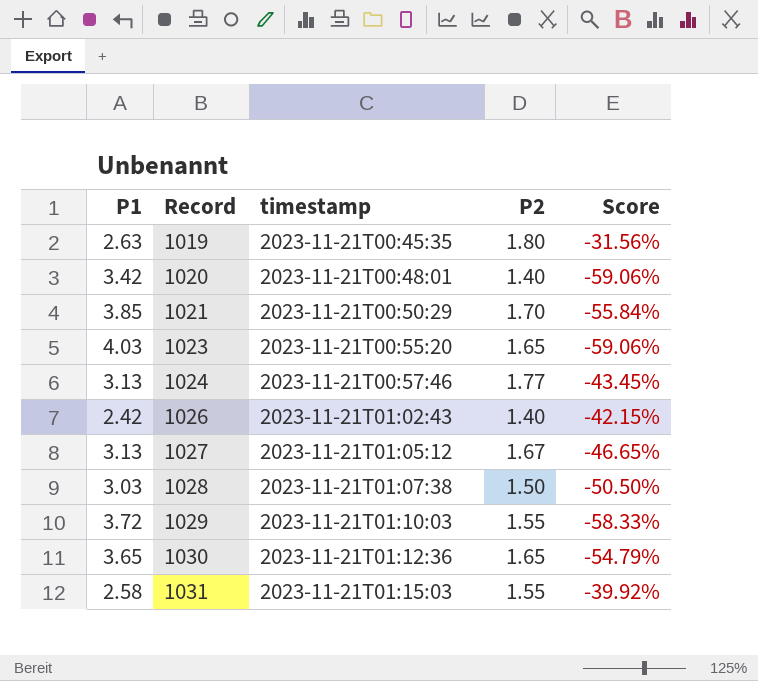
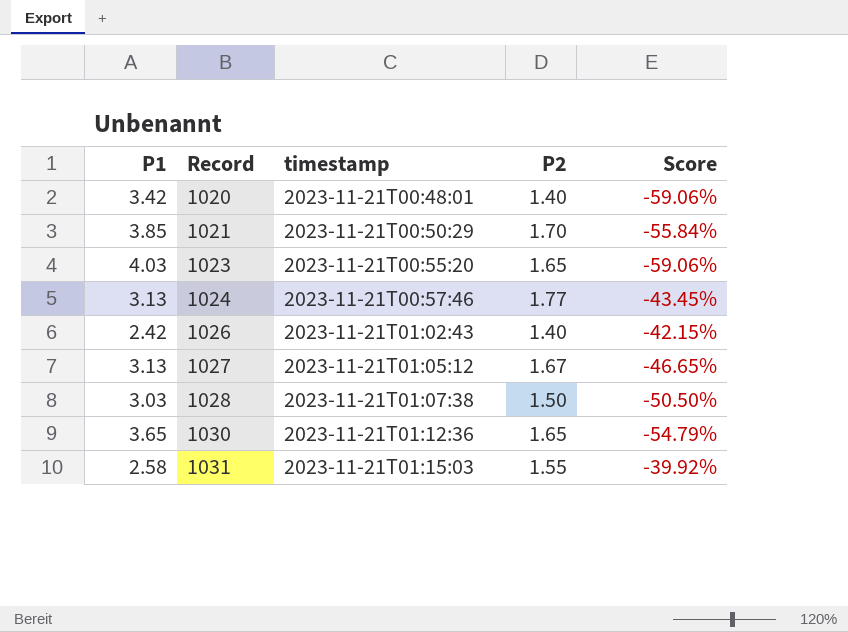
row 1019: 2.63 | 2023-11-21T00:45:35 | 1.80 | -31.56% -> none
row 1029: 3.72 | 2023-11-21T01:10:03 | 1.55 | -58.33% -> none

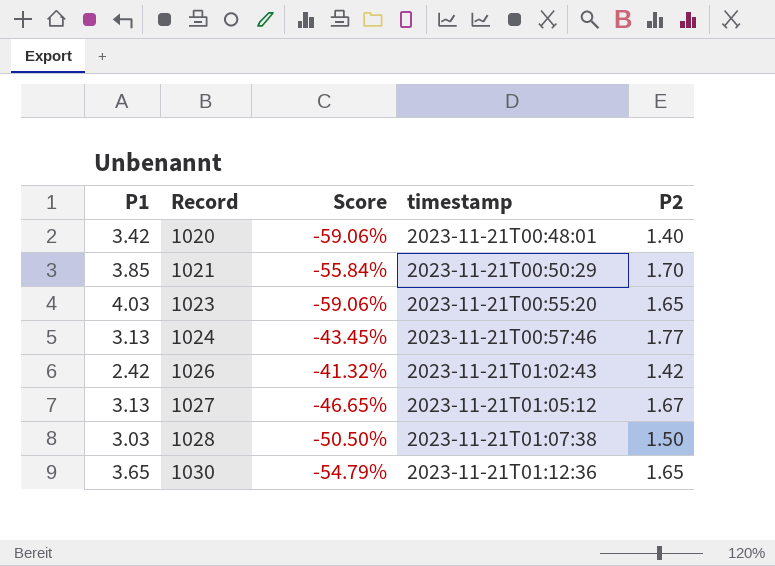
column Score | position: 5 -> 3
row 1031: 2.58 | 2023-11-21T01:15:03 | 1.55 | -39.92% -> none
1026 | Score: -42.15% -> -41.32%
1026 | P2: 1.40 -> 1.42

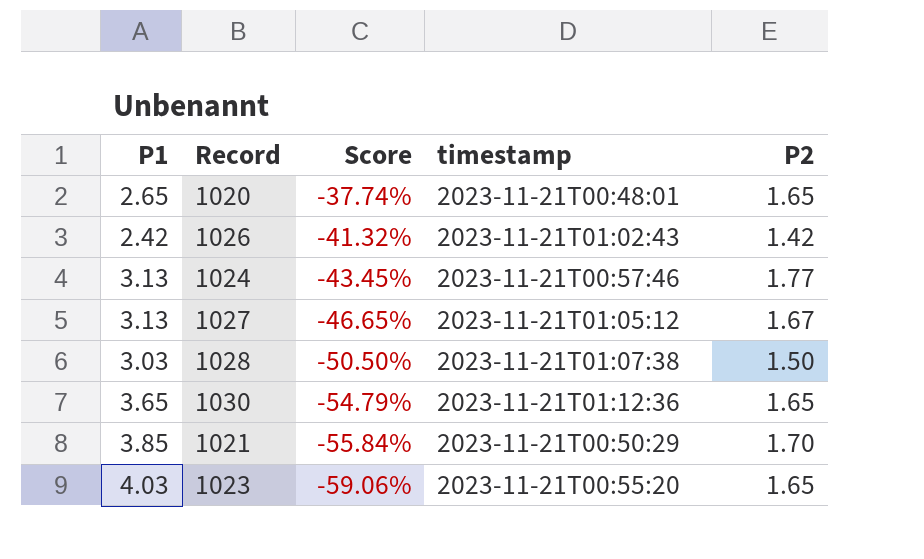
row order: Record ascending -> Score descending
1020 | P1: 3.42 -> 2.65
1020 | Score: -59.06% -> -37.74%
1020 | P2: 1.40 -> 1.65

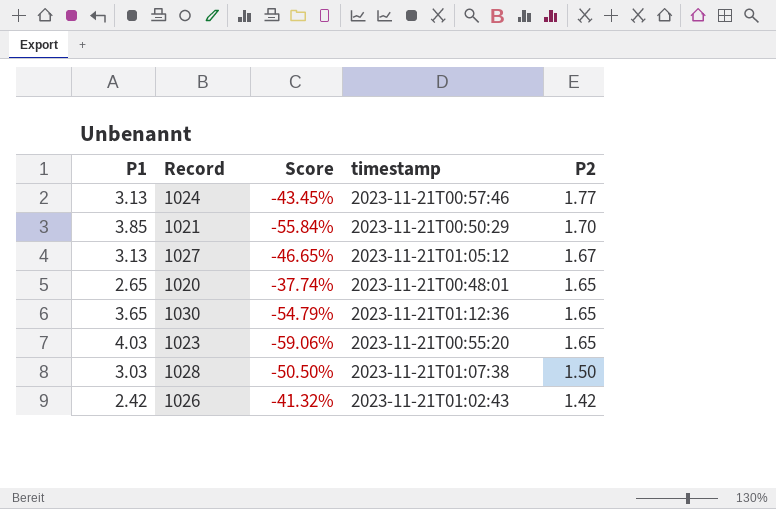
row order: Score descending -> P2 descending

